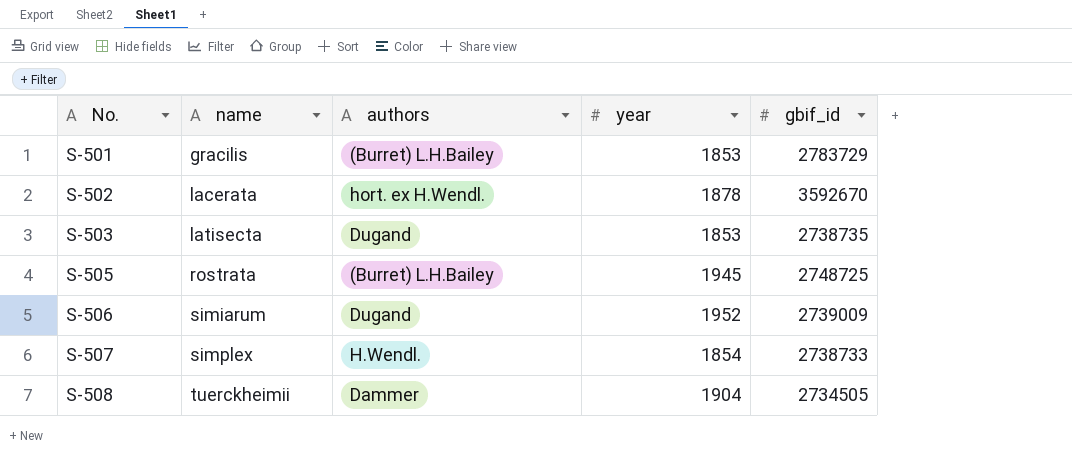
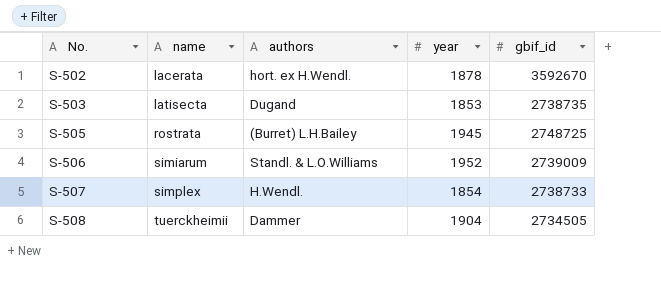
row S-501: gracilis | (Burret) L.H.Bailey | 1853 | 2783729 -> none
S-506 | authors: Dugand -> Standl. & L.O.Williams

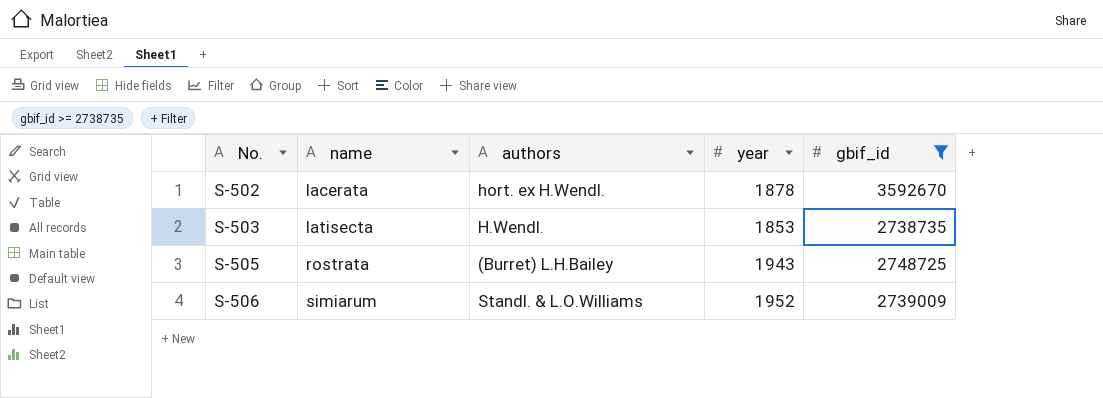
filter: none -> gbif_id >= 2738735
S-503 | authors: Dugand -> H.Wendl.
S-505 | year: 1945 -> 1943

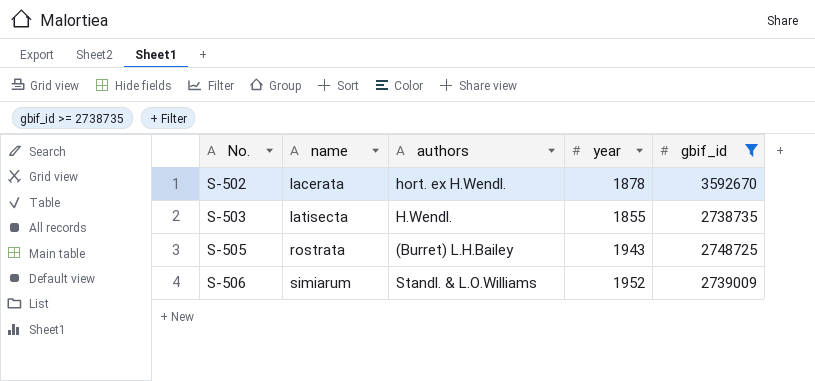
S-503 | year: 1853 -> 1855

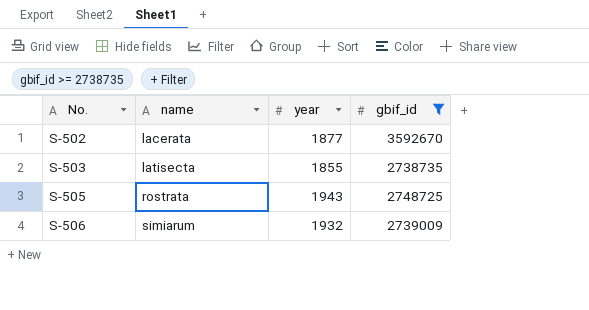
column authors | position: 3 -> none
S-502 | year: 1878 -> 1877
S-506 | year: 1952 -> 1932

